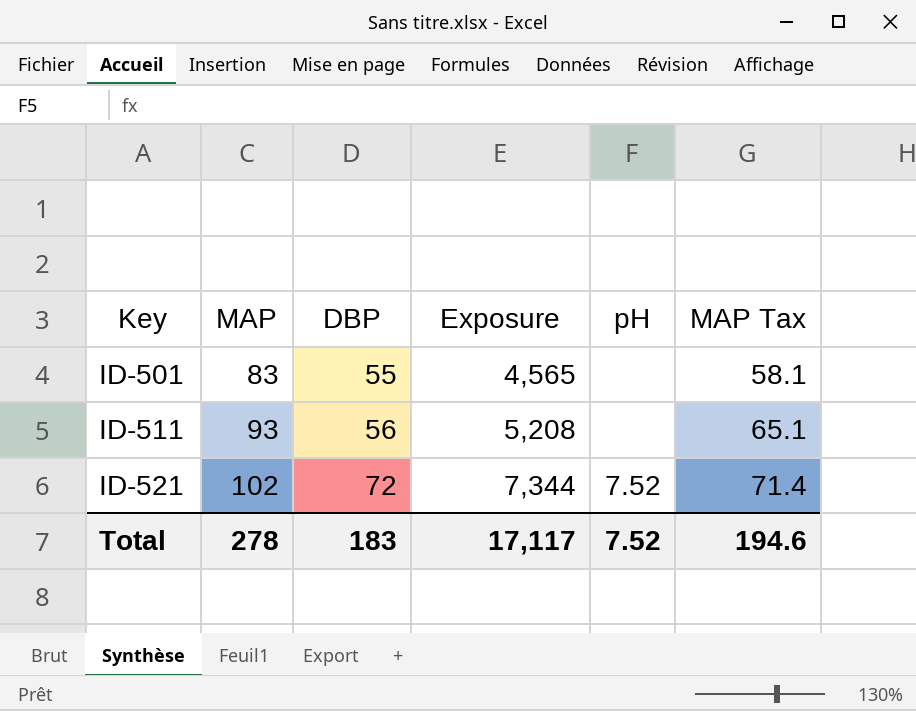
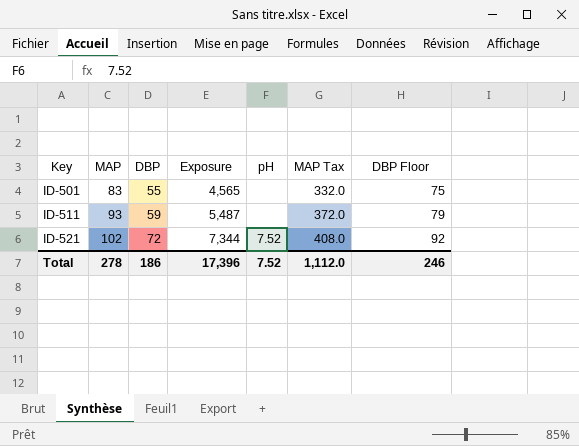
column MAP Tax | formula: [MAP] * 0.7 -> [MAP] * 4
column DBP Floor | formula: none -> [DBP] + 20
ID-511 | DBP: 56 -> 59
ID-511 | Exposure: 5,208 -> 5,487
Total | DBP: 183 -> 186
Total | Exposure: 17,117 -> 17,396
Total | MAP Tax: 194.6 -> 1,112.0

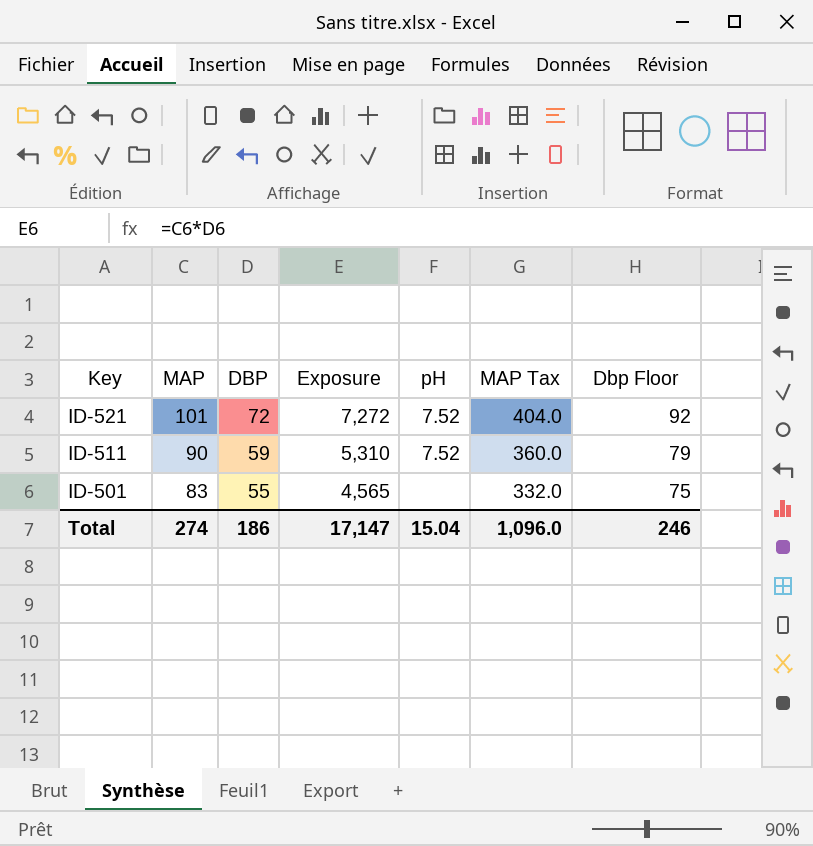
row order: Key ascending -> Key descending
column name: DBP Floor -> Dbp Floor
ID-521 | MAP: 102 -> 101
ID-521 | Exposure: 7,344 -> 7,272
ID-521 | MAP Tax: 408.0 -> 404.0
ID-511 | MAP: 93 -> 90
ID-511 | Exposure: 5,487 -> 5,310
ID-511 | pH: none -> 7.52
ID-511 | MAP Tax: 372.0 -> 360.0
Total | MAP: 278 -> 274
Total | Exposure: 17,396 -> 17,147
Total | pH: 7.52 -> 15.04
Total | MAP Tax: 1,112.0 -> 1,096.0

